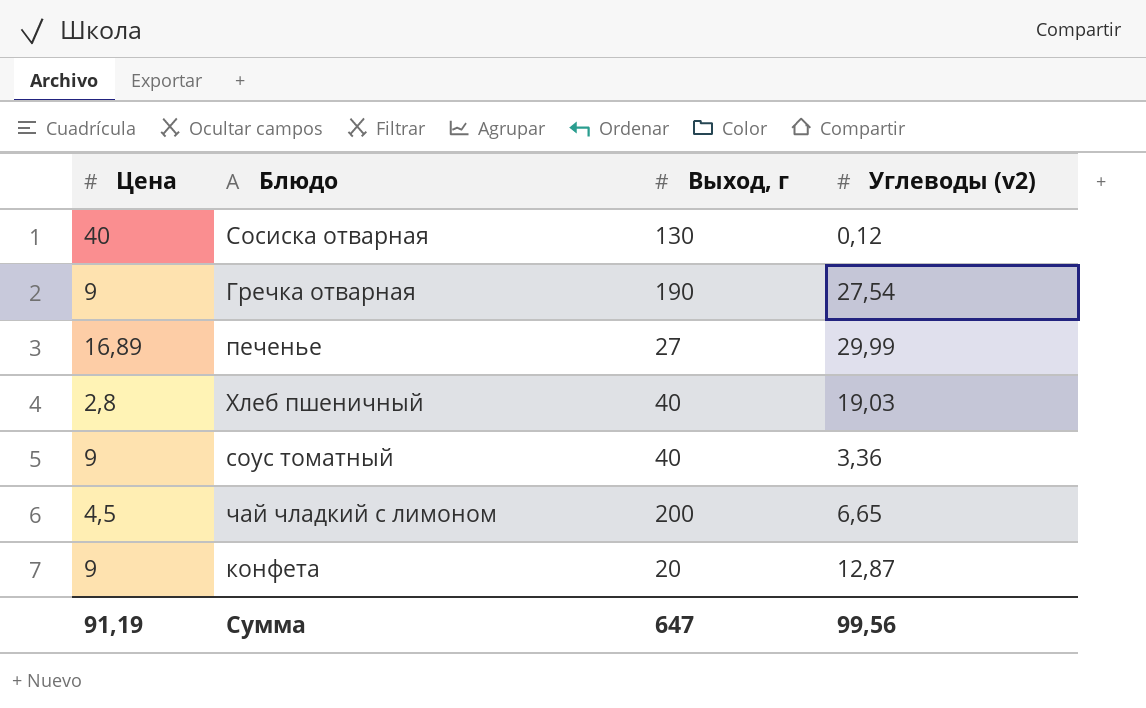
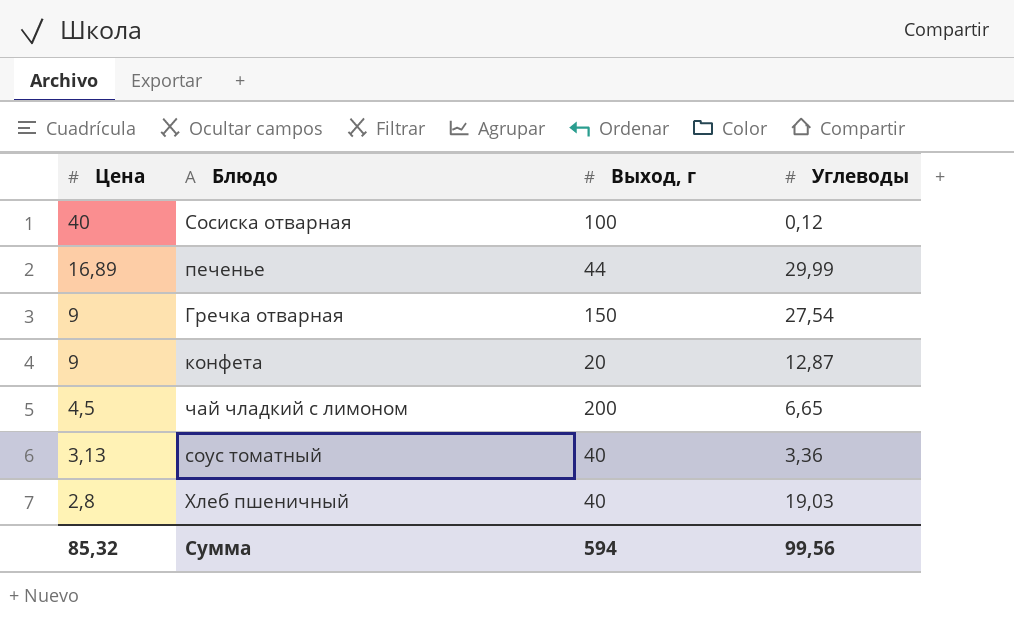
row order: none -> Цена descending
column name: Углеводы (v2) -> Углеводы
Сосиска отварная | Выход, г: 130 -> 100
печенье | Выход, г: 27 -> 44
Гречка отварная | Выход, г: 190 -> 150
соус томатный | Цена: 9 -> 3,13
Сумма | Цена: 91,19 -> 85,32
Сумма | Выход, г: 647 -> 594

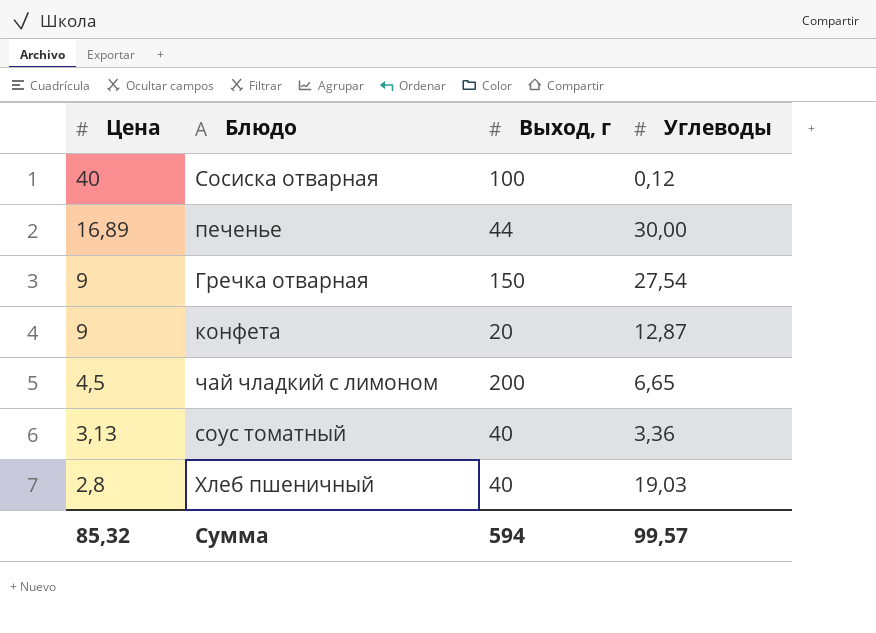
печенье | Углеводы: 29,99 -> 30,00
Сумма | Углеводы: 99,56 -> 99,57

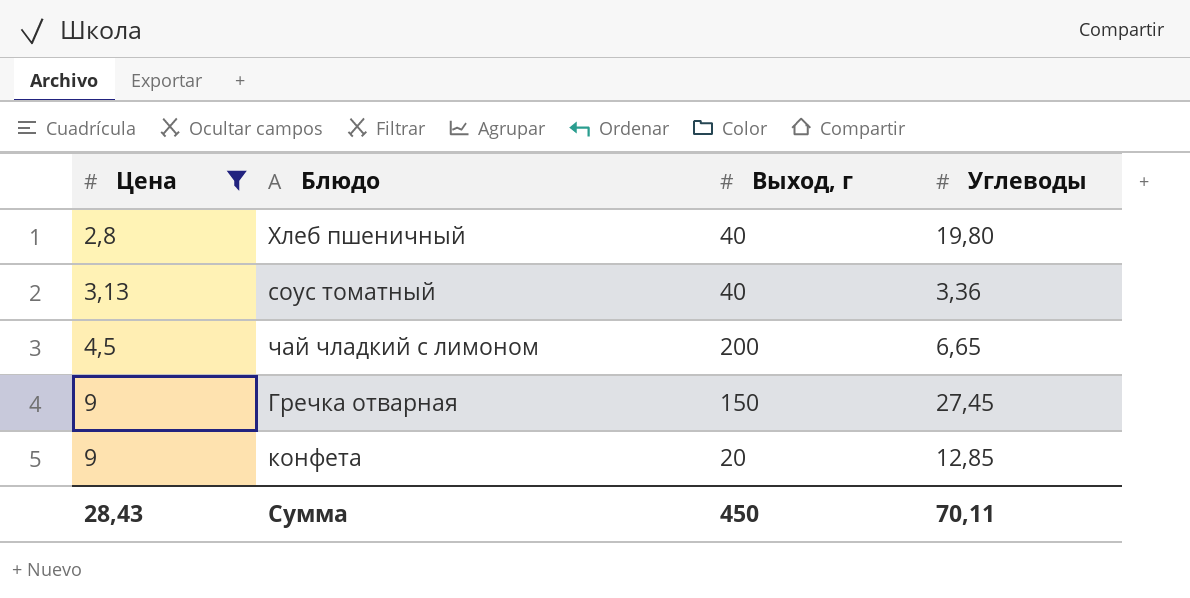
filter: none -> Цена <= 9
row order: Цена descending -> Цена ascending
Хлеб пшеничный | Углеводы: 19,03 -> 19,80
Гречка отварная | Углеводы: 27,54 -> 27,45
конфета | Углеводы: 12,87 -> 12,85
Сумма | Цена: 85,32 -> 28,43
Сумма | Выход, г: 594 -> 450
Сумма | Углеводы: 99,57 -> 70,11

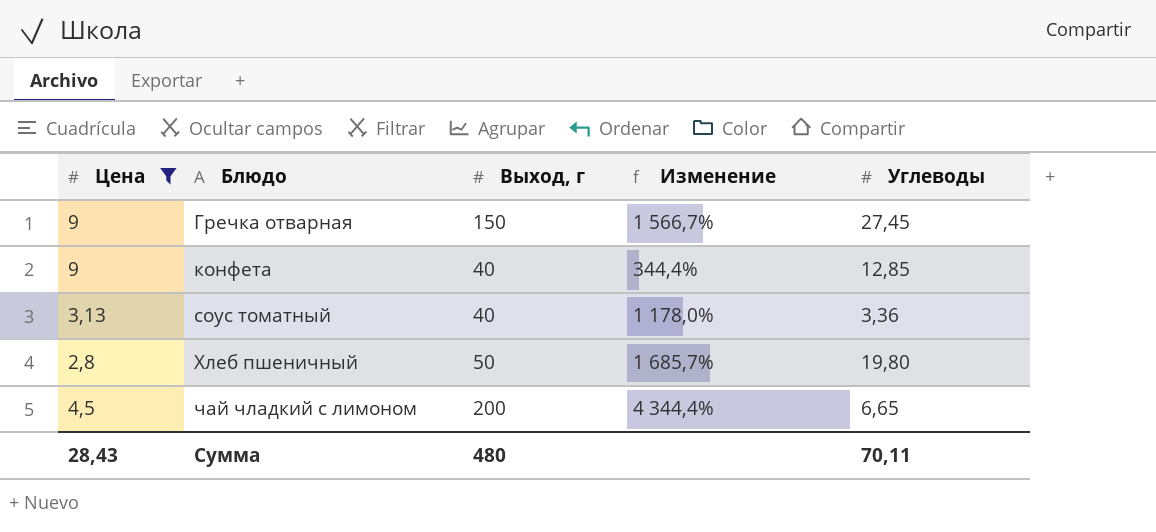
row order: Цена ascending -> Блюдо ascending
column Изменение | formula: none -> ([Выход, г] - [Цена]) / [Цена]
конфета | Выход, г: 20 -> 40
Хлеб пшеничный | Выход, г: 40 -> 50
Сумма | Выход, г: 450 -> 480

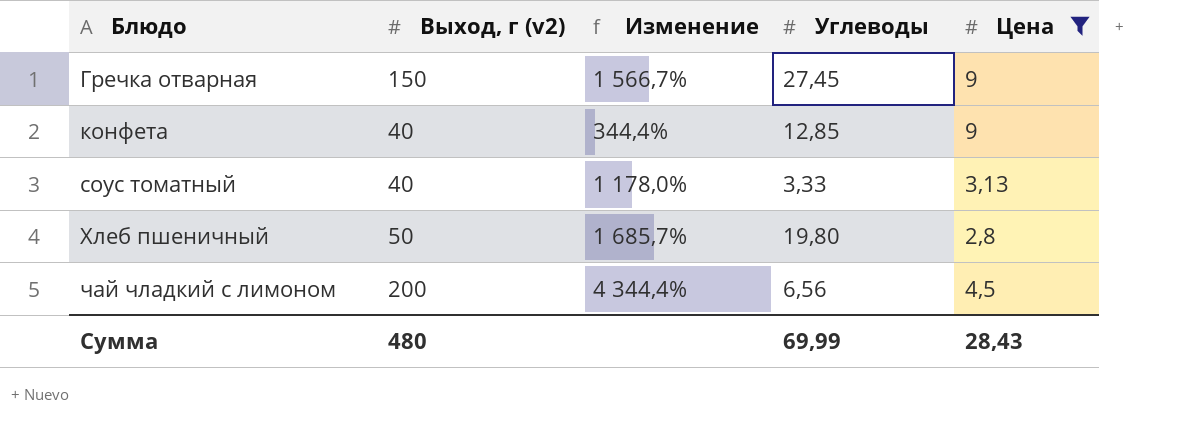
column name: Выход, г -> Выход, г (v2)
column Цена | position: 1 -> 5
соус томатный | Углеводы: 3,36 -> 3,33
чай чладкий с лимоном | Углеводы: 6,65 -> 6,56
Сумма | Углеводы: 70,11 -> 69,99

